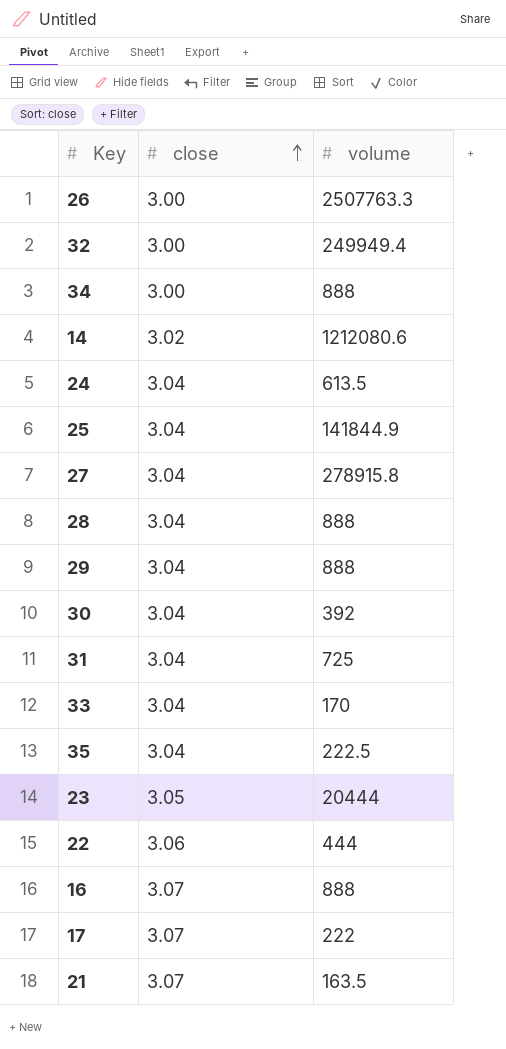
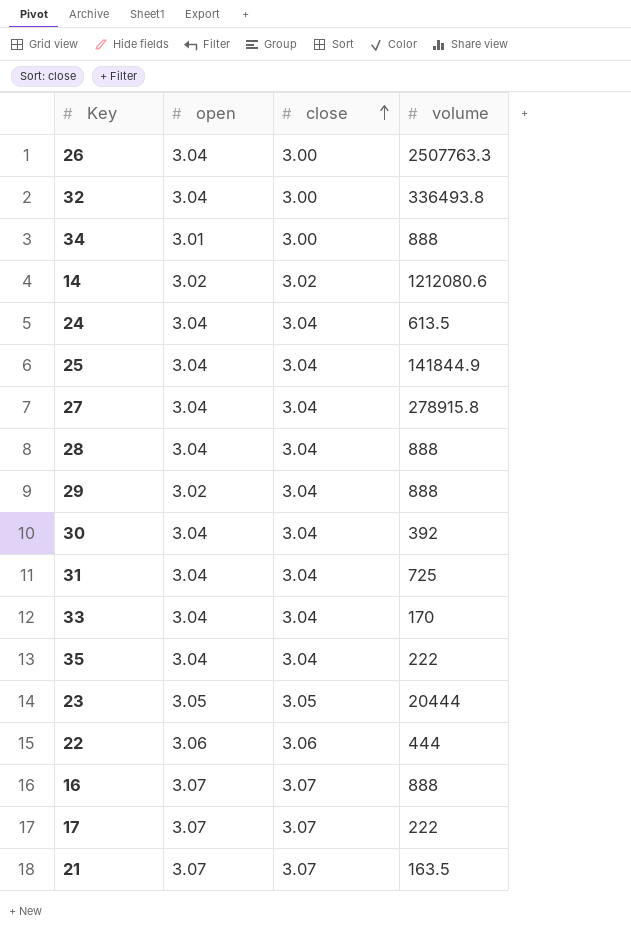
column open | position: none -> 2
32 | volume: 249949.4 -> 336493.8
35 | volume: 222.5 -> 222

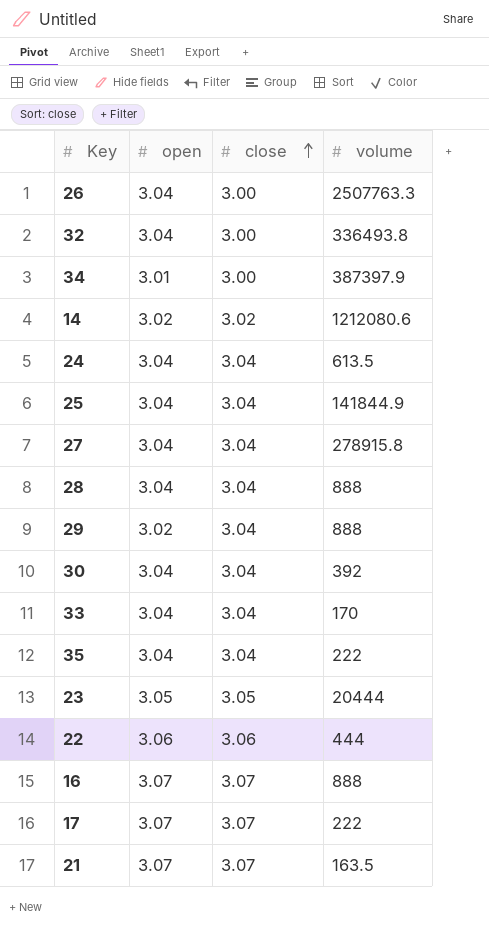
row 31: 3.04 | 3.04 | 725 -> none
34 | volume: 888 -> 387397.9

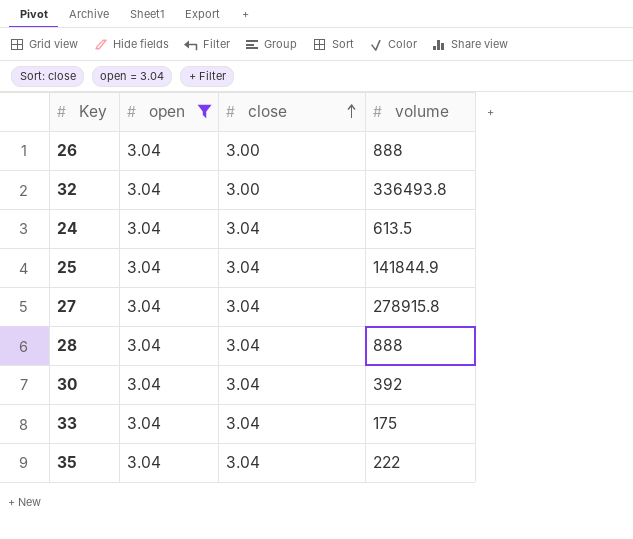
filter: none -> open = 3.04
26 | volume: 2507763.3 -> 888
33 | volume: 170 -> 175

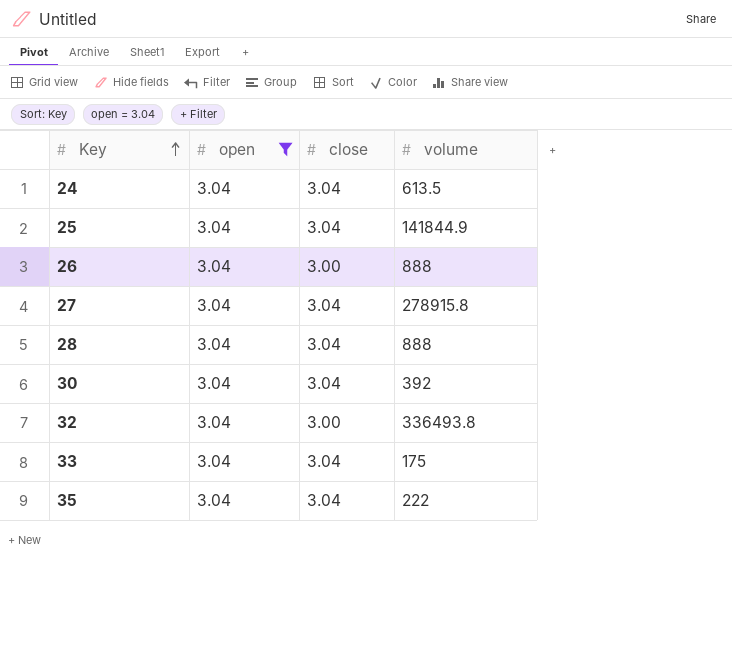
row order: close ascending -> Key ascending

